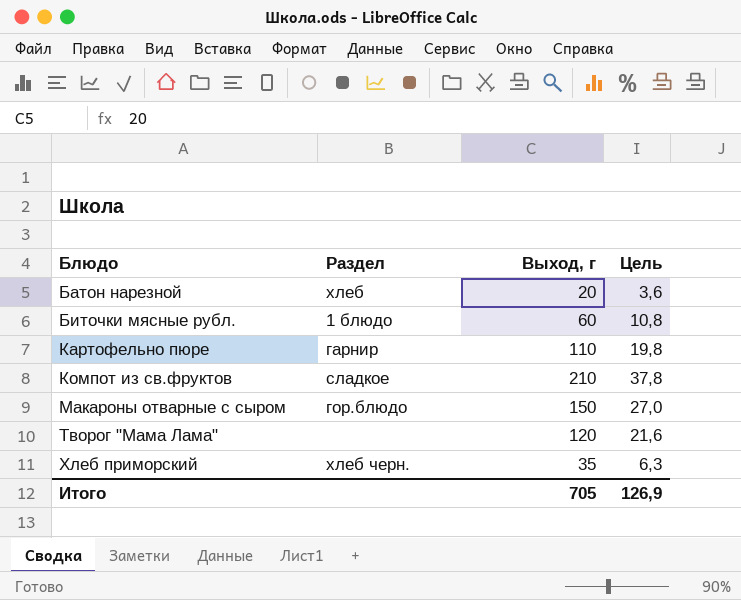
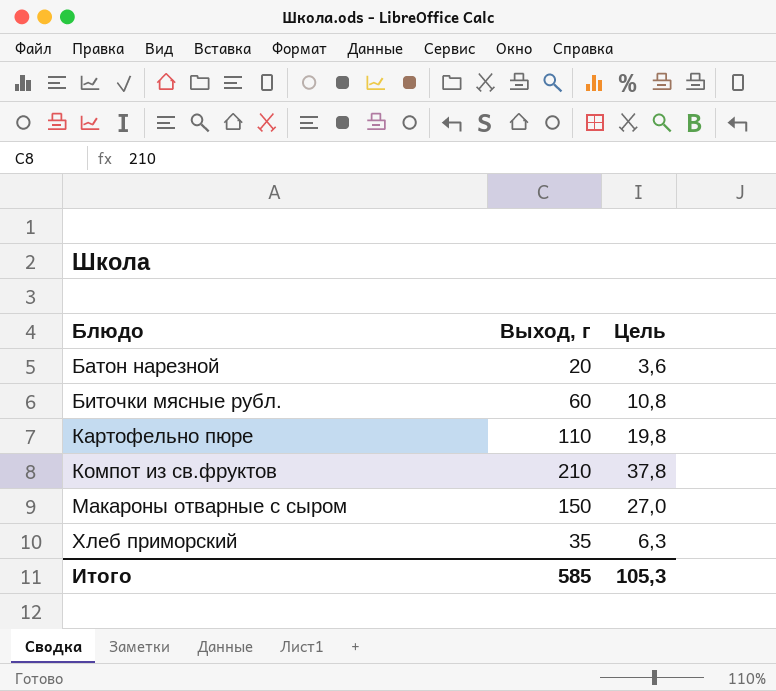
column Раздел | position: 2 -> none
row Творог "Мама Лама": none | 120 | 21,6 -> none
Итого | Выход, г: 705 -> 585
Итого | Цель: 126,9 -> 105,3

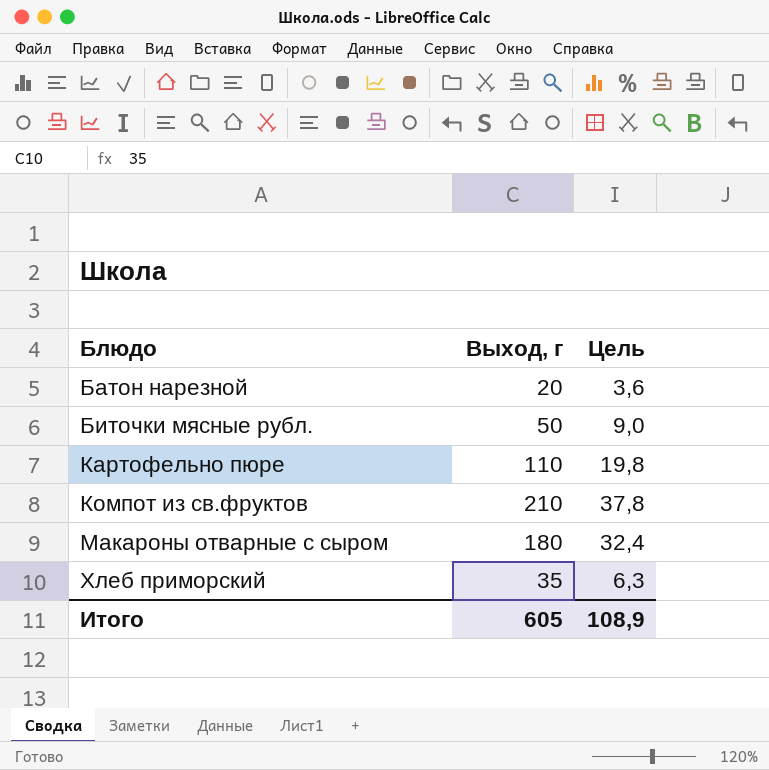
Биточки мясные рубл. | Выход, г: 60 -> 50
Биточки мясные рубл. | Цель: 10,8 -> 9,0
Макароны отварные с сыром | Выход, г: 150 -> 180
Макароны отварные с сыром | Цель: 27,0 -> 32,4
Итого | Выход, г: 585 -> 605
Итого | Цель: 105,3 -> 108,9

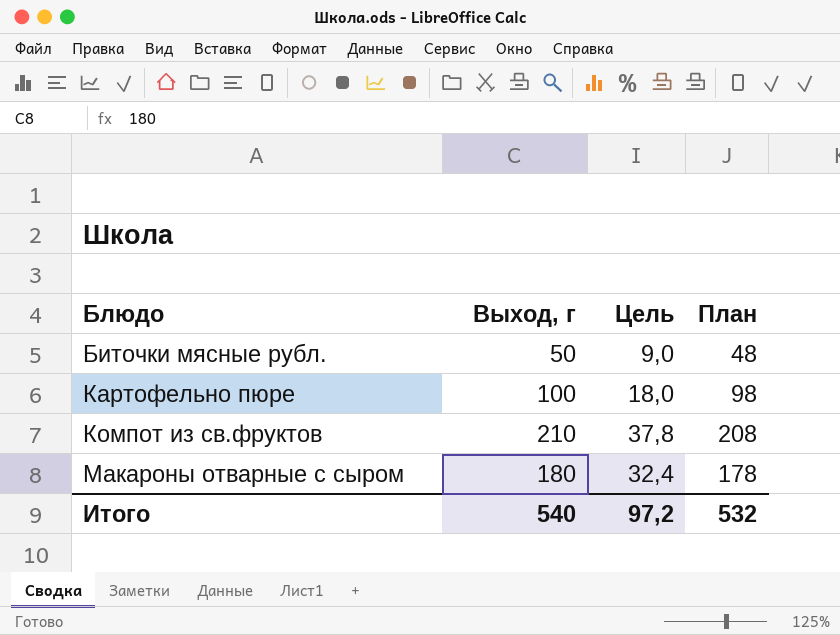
column План | formula: none -> [Выход, г] - 2
row Батон нарезной: 20 | 3,6 -> none
row Хлеб приморский: 35 | 6,3 -> none
Картофельно пюре | Выход, г: 110 -> 100
Картофельно пюре | Цель: 19,8 -> 18,0
Итого | Выход, г: 605 -> 540
Итого | Цель: 108,9 -> 97,2

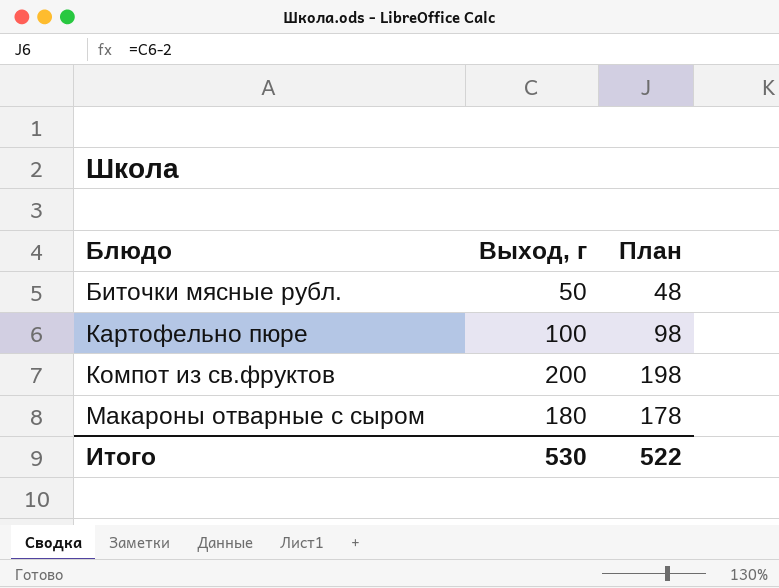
column Цель | formula: [Выход, г] * 0,18 -> none
Компот из св.фруктов | Выход, г: 210 -> 200
Компот из св.фруктов | План: 208 -> 198
Итого | Выход, г: 540 -> 530
Итого | План: 532 -> 522

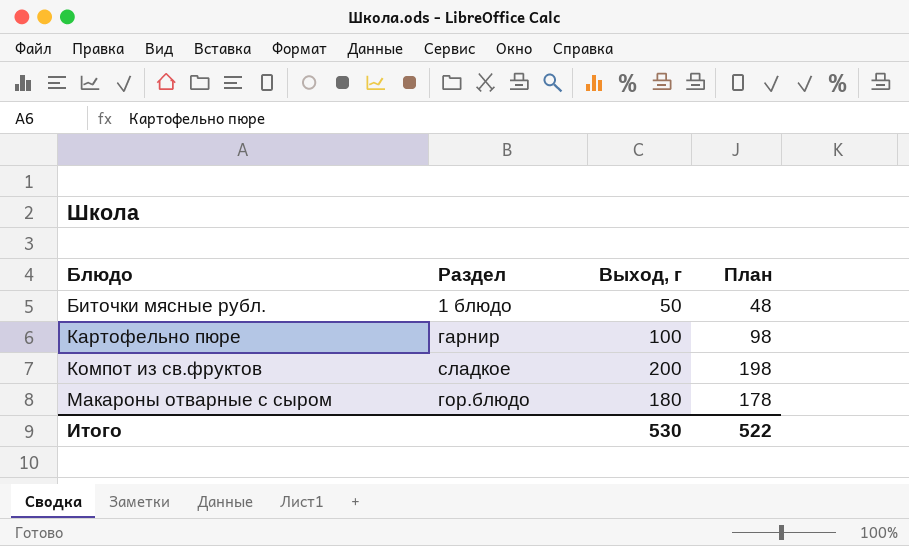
column Раздел | position: none -> 2

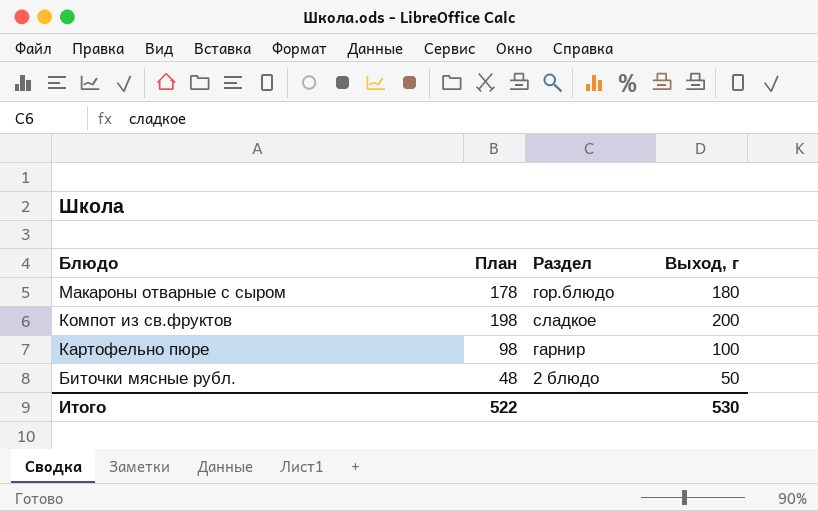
row order: Блюдо ascending -> Блюдо descending
column План | position: 4 -> 2
Биточки мясные рубл. | Раздел: 1 блюдо -> 2 блюдо

